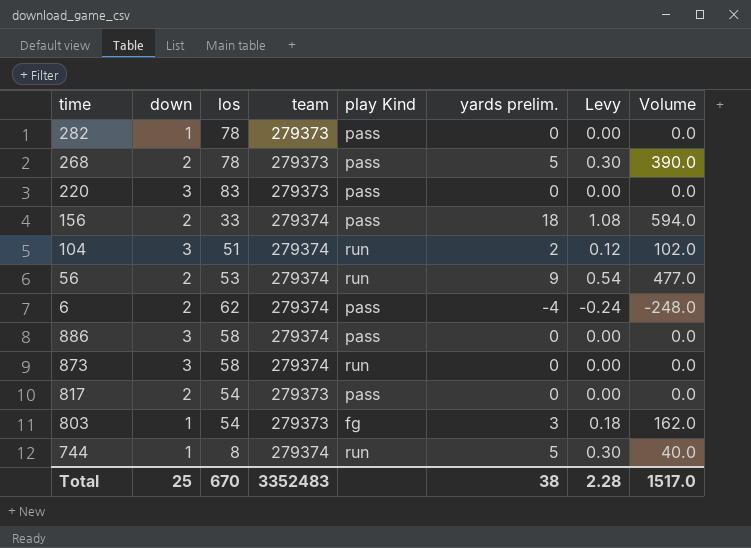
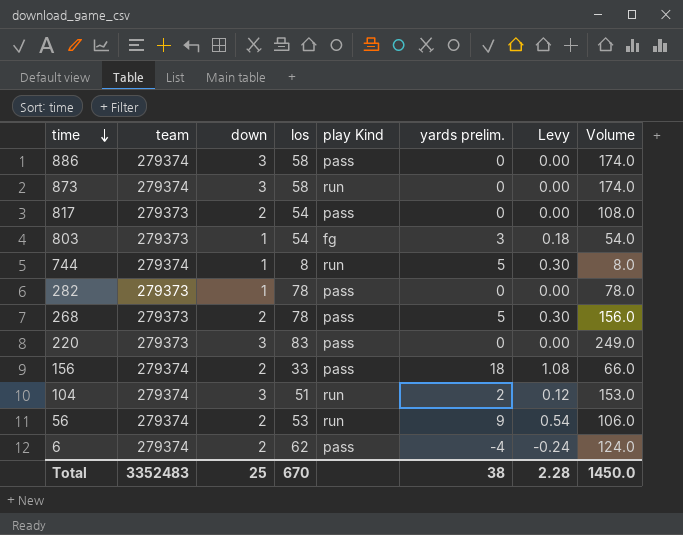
row order: none -> time descending
column team | position: 4 -> 2
column Volume | formula: [los] * [yards prelim.] -> [down] * [los]
Total | Volume: 1517.0 -> 1450.0

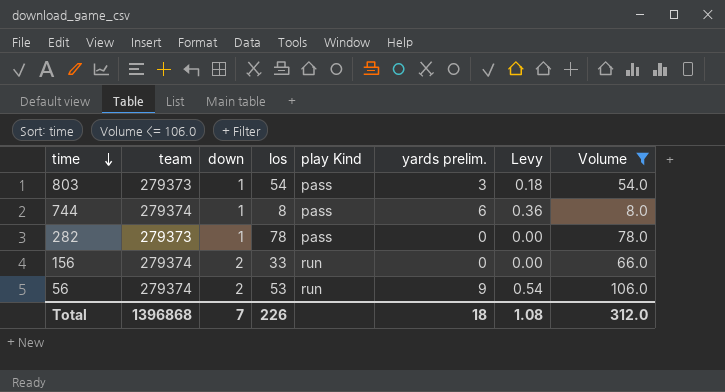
filter: none -> Volume <= 106.0
803 | play Kind: fg -> pass
744 | play Kind: run -> pass
744 | yards prelim.: 5 -> 6
744 | Levy: 0.30 -> 0.36
156 | play Kind: pass -> run
156 | yards prelim.: 18 -> 0
156 | Levy: 1.08 -> 0.00
Total | team: 3352483 -> 1396868
Total | down: 25 -> 7
Total | los: 670 -> 226
Total | yards prelim.: 38 -> 18
Total | Levy: 2.28 -> 1.08
Total | Volume: 1450.0 -> 312.0

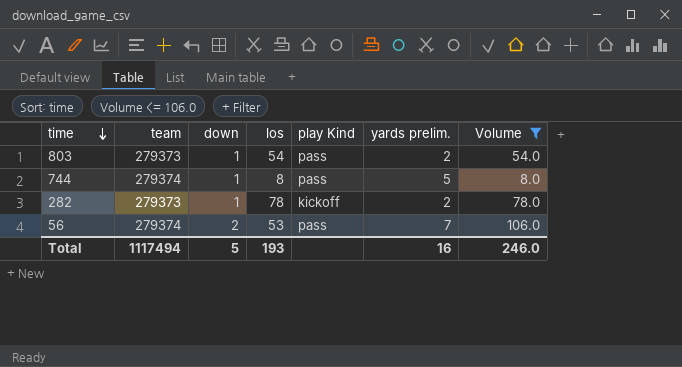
column Levy | formula: [yards prelim.] * 0.06 -> none
row 156: 279374 | 2 | 33 | run | 0 | 0.00 | 66.0 -> none
803 | yards prelim.: 3 -> 2
744 | yards prelim.: 6 -> 5
282 | play Kind: pass -> kickoff
282 | yards prelim.: 0 -> 2
56 | play Kind: run -> pass
56 | yards prelim.: 9 -> 7
Total | team: 1396868 -> 1117494
Total | down: 7 -> 5
Total | los: 226 -> 193
Total | yards prelim.: 18 -> 16
Total | Volume: 312.0 -> 246.0

